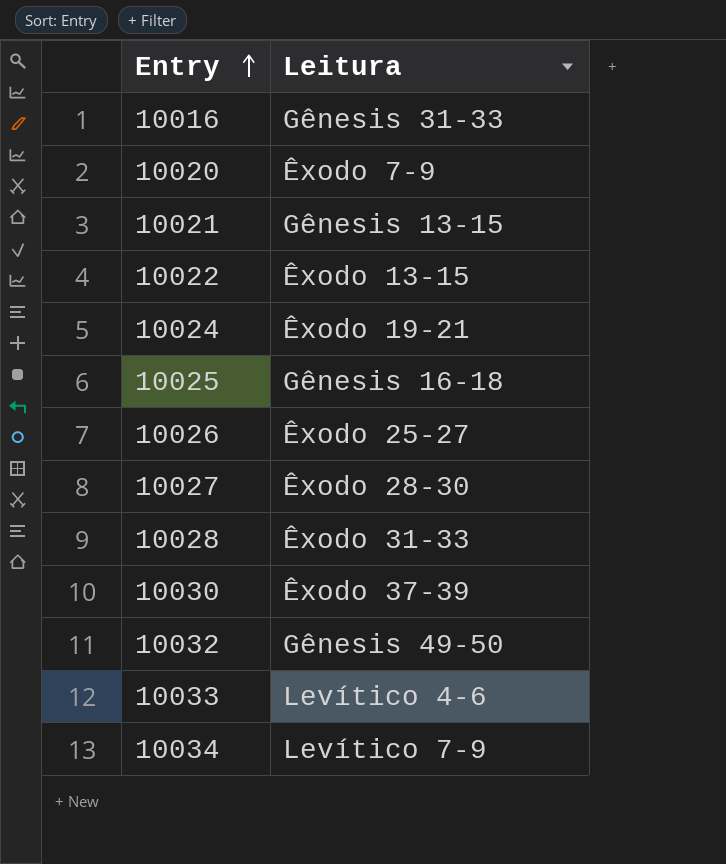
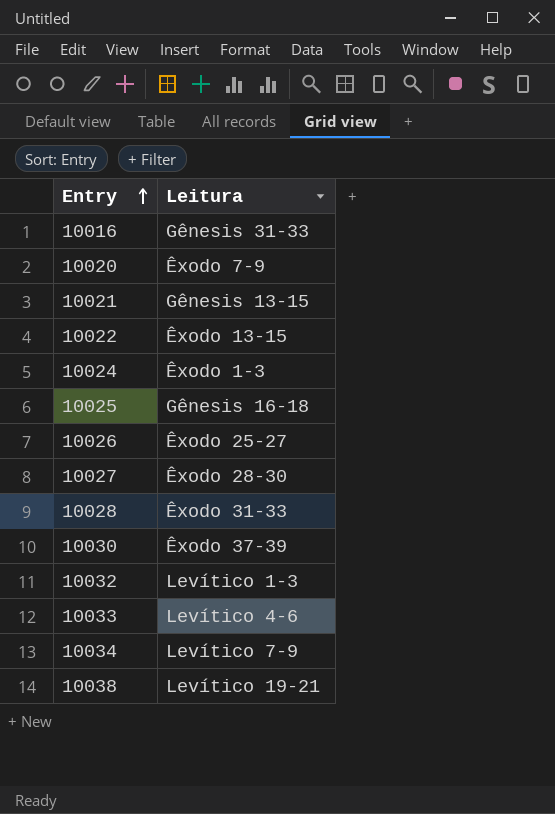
10024 | Leitura: Êxodo 19-21 -> Êxodo 1-3
10032 | Leitura: Gênesis 49-50 -> Levítico 1-3
row 10038: none -> Levítico 19-21

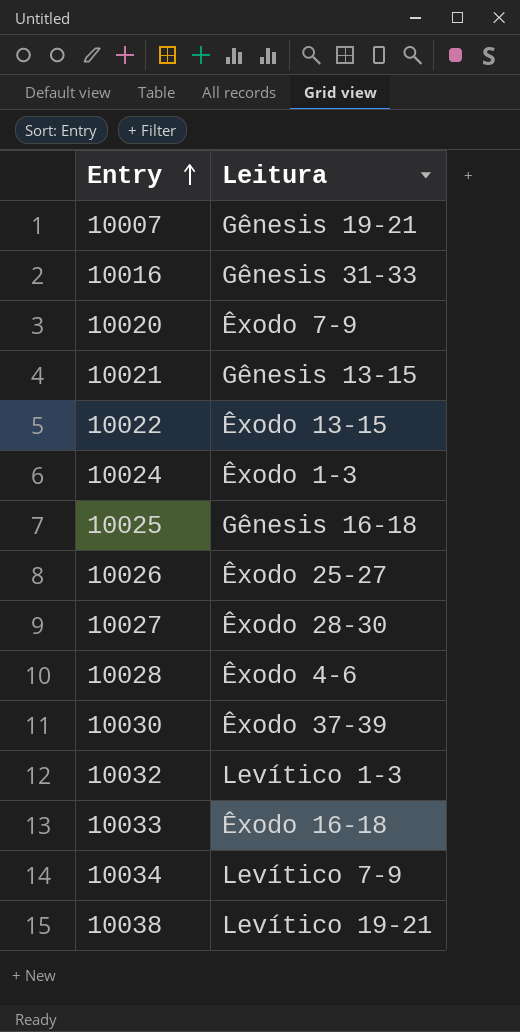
row 10007: none -> Gênesis 19-21
10028 | Leitura: Êxodo 31-33 -> Êxodo 4-6
10033 | Leitura: Levítico 4-6 -> Êxodo 16-18

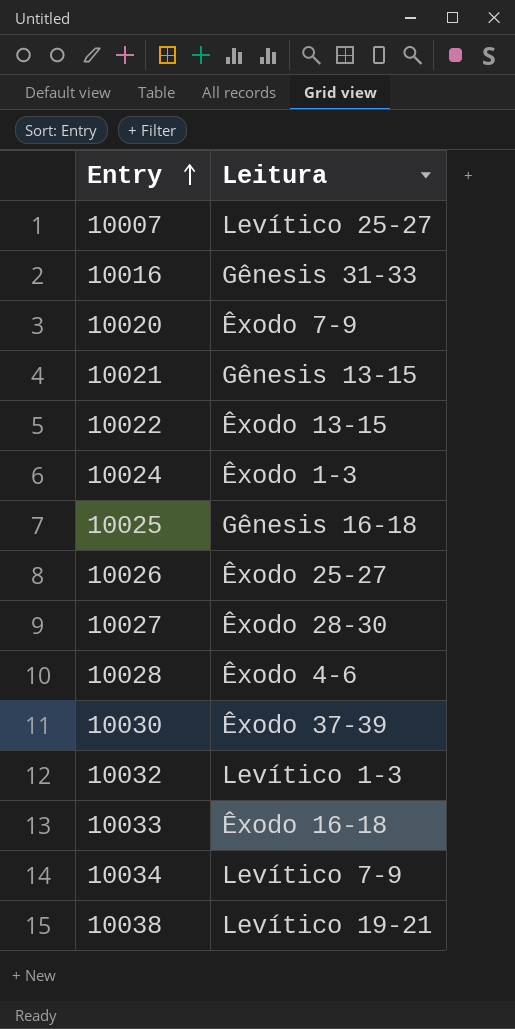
10007 | Leitura: Gênesis 19-21 -> Levítico 25-27

